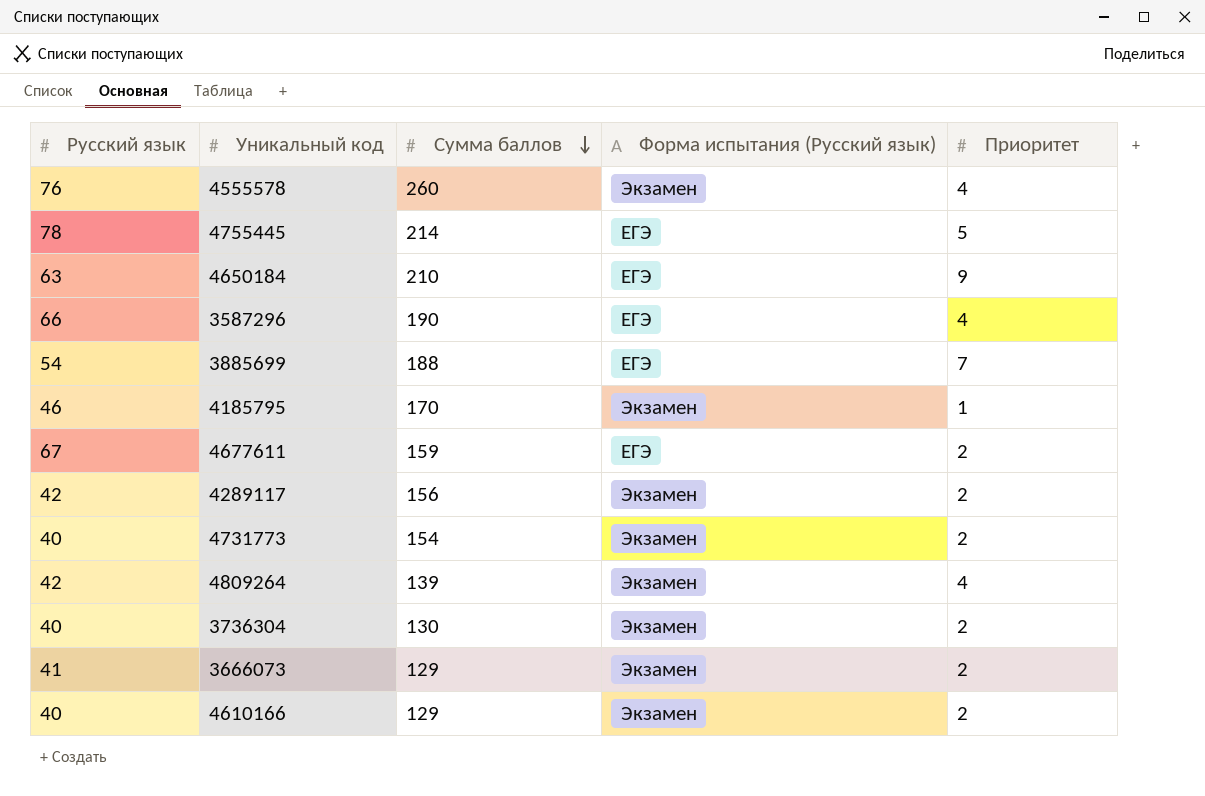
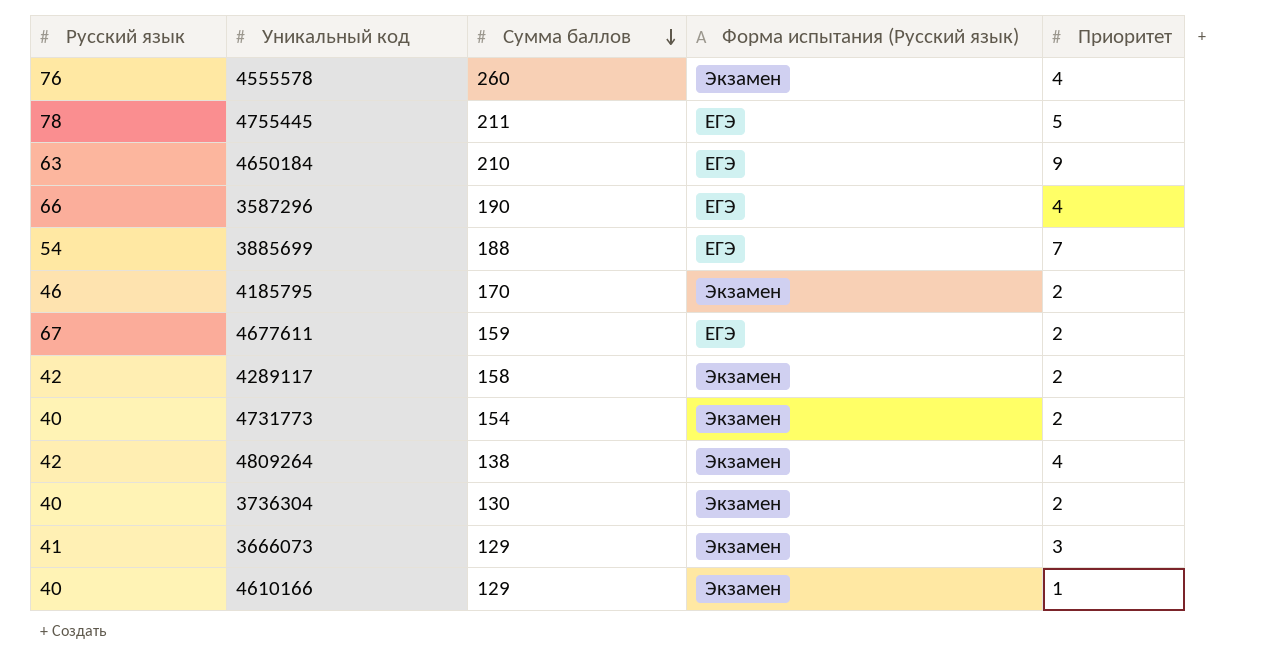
4755445 | Сумма баллов: 214 -> 211
4185795 | Приоритет: 1 -> 2
4289117 | Сумма баллов: 156 -> 158
4809264 | Сумма баллов: 139 -> 138
3666073 | Приоритет: 2 -> 3
4610166 | Приоритет: 2 -> 1

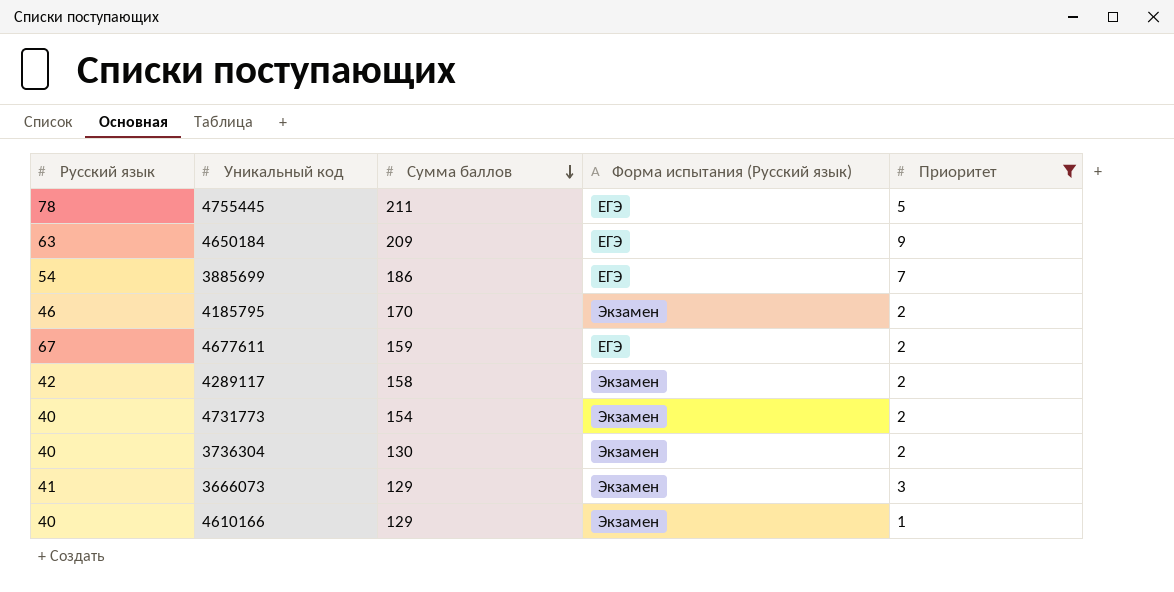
filter: none -> Приоритет != 4
4650184 | Сумма баллов: 210 -> 209
3885699 | Сумма баллов: 188 -> 186

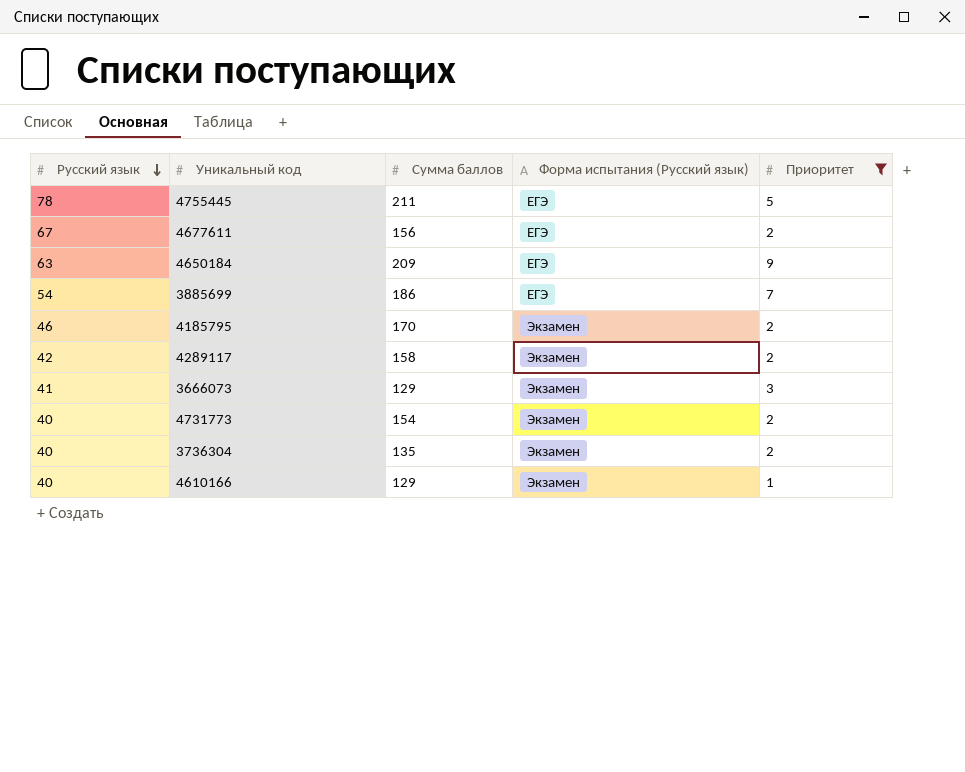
row order: Сумма баллов descending -> Русский язык descending
4677611 | Сумма баллов: 159 -> 156
3736304 | Сумма баллов: 130 -> 135

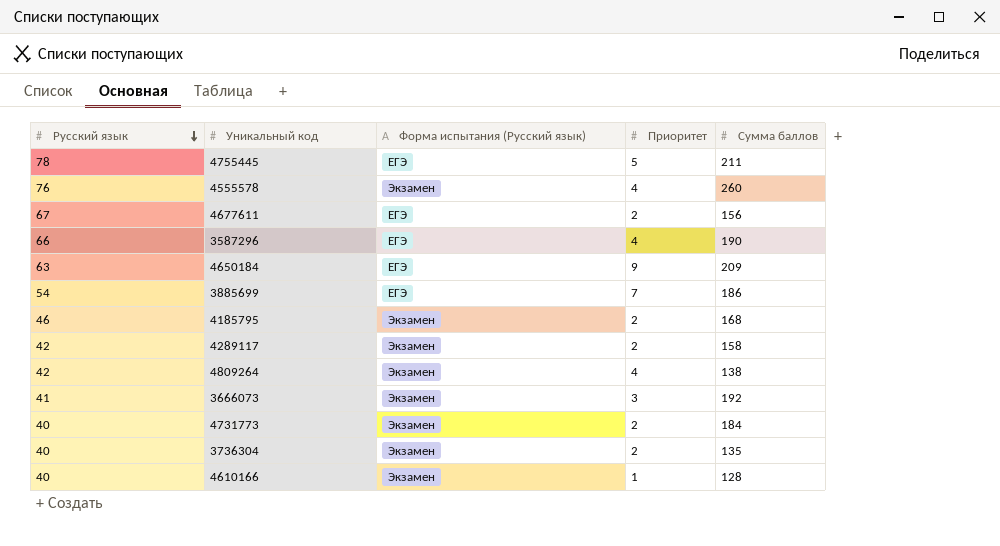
filter: Приоритет != 4 -> none
column Сумма баллов | position: 3 -> 5
4185795 | Сумма баллов: 170 -> 168
3666073 | Сумма баллов: 129 -> 192
4731773 | Сумма баллов: 154 -> 184
4610166 | Сумма баллов: 129 -> 128

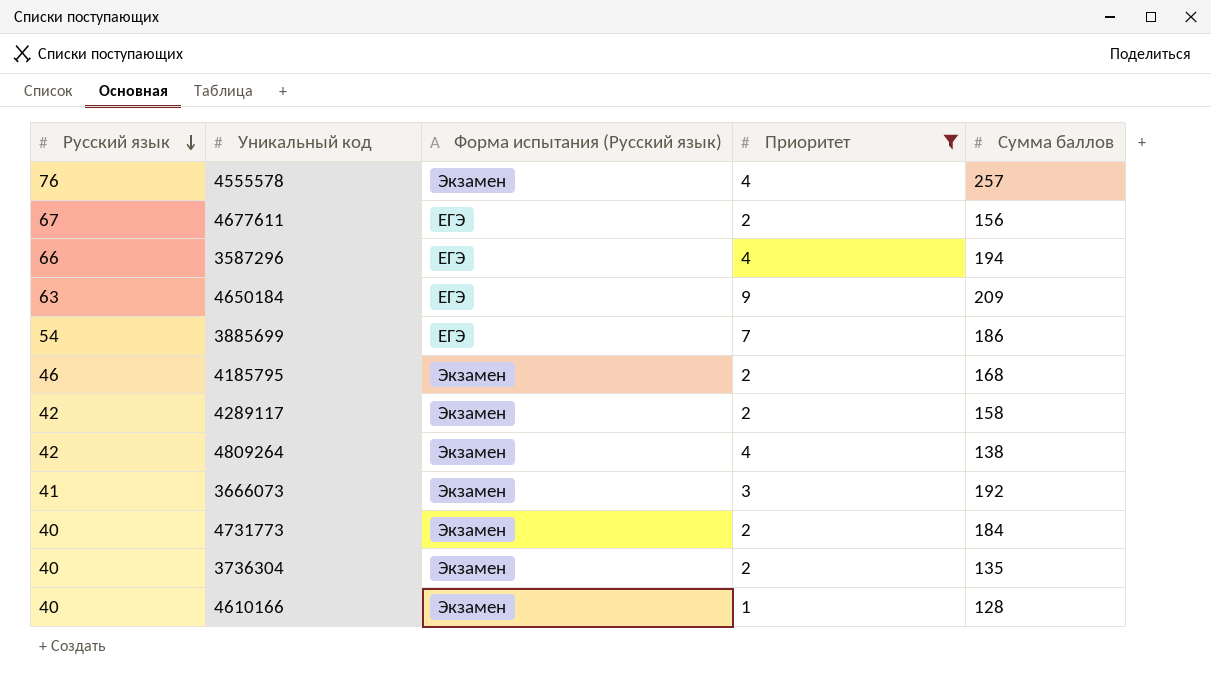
filter: none -> Приоритет != 5
4555578 | Сумма баллов: 260 -> 257
3587296 | Сумма баллов: 190 -> 194

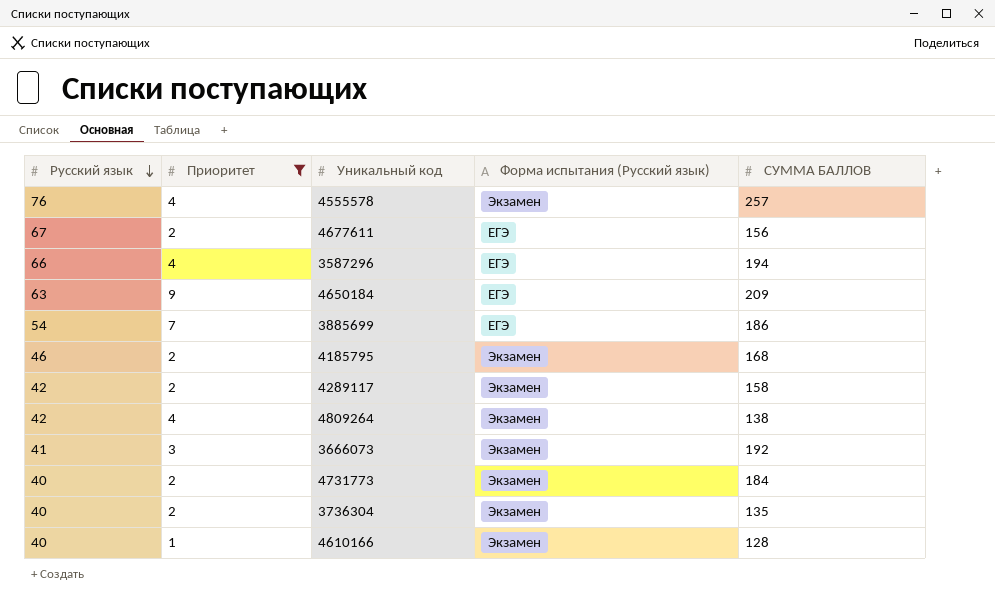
column Приоритет | position: 4 -> 2
column name: Сумма баллов -> СУММА БАЛЛОВ

